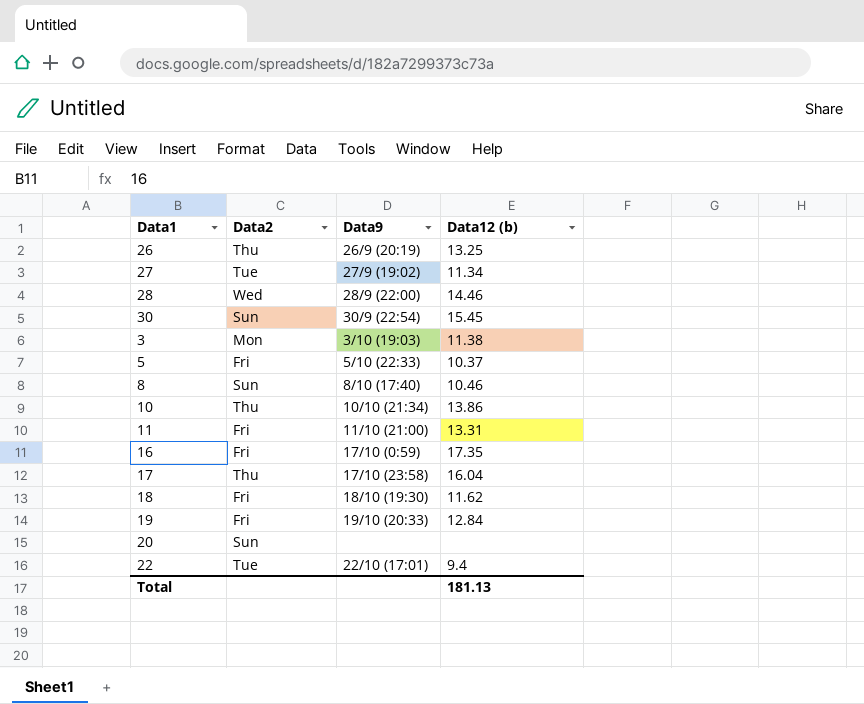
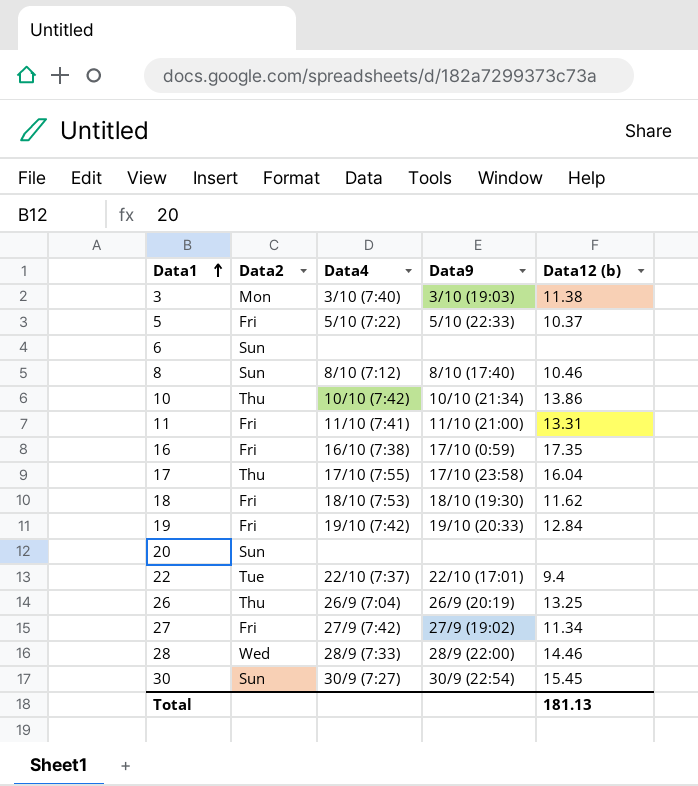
row order: none -> Data1 ascending
column Data4 | position: none -> 3
row 6: none -> Sun | none | none | none
27 | Data2: Tue -> Fri

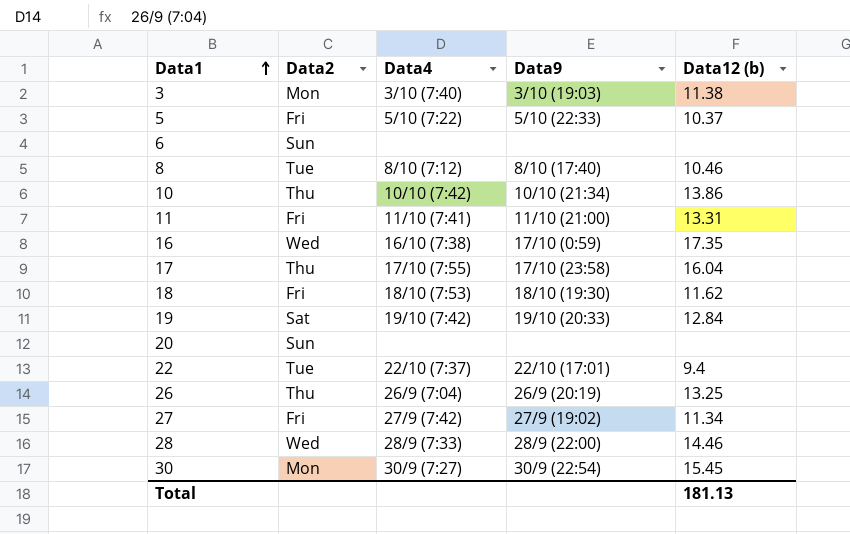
8 | Data2: Sun -> Tue
16 | Data2: Fri -> Wed
19 | Data2: Fri -> Sat
30 | Data2: Sun -> Mon

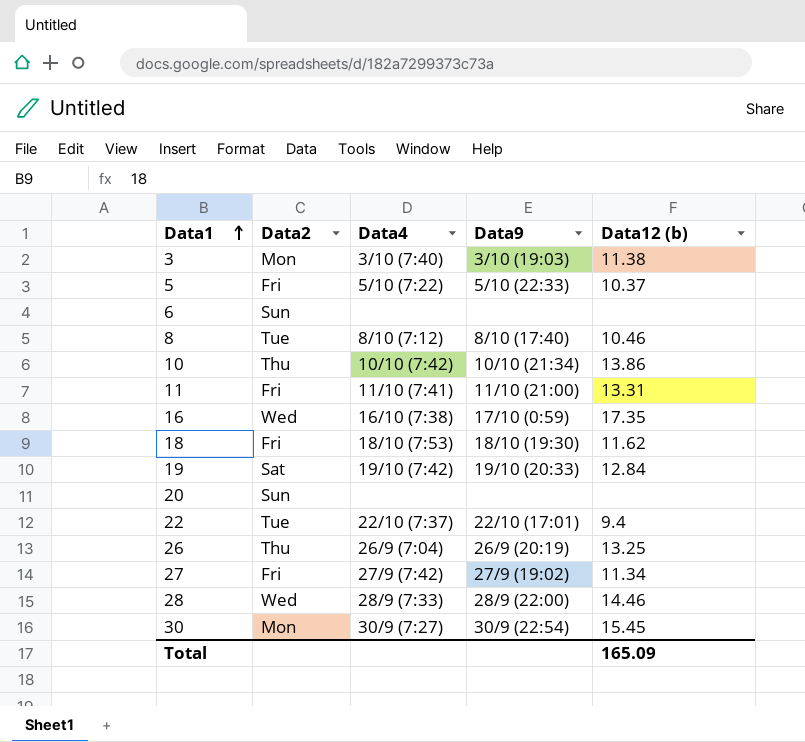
row 17: Thu | 17/10 (7:55) | 17/10 (23:58) | 16.04 -> none
Total | Data12 (b): 181.13 -> 165.09

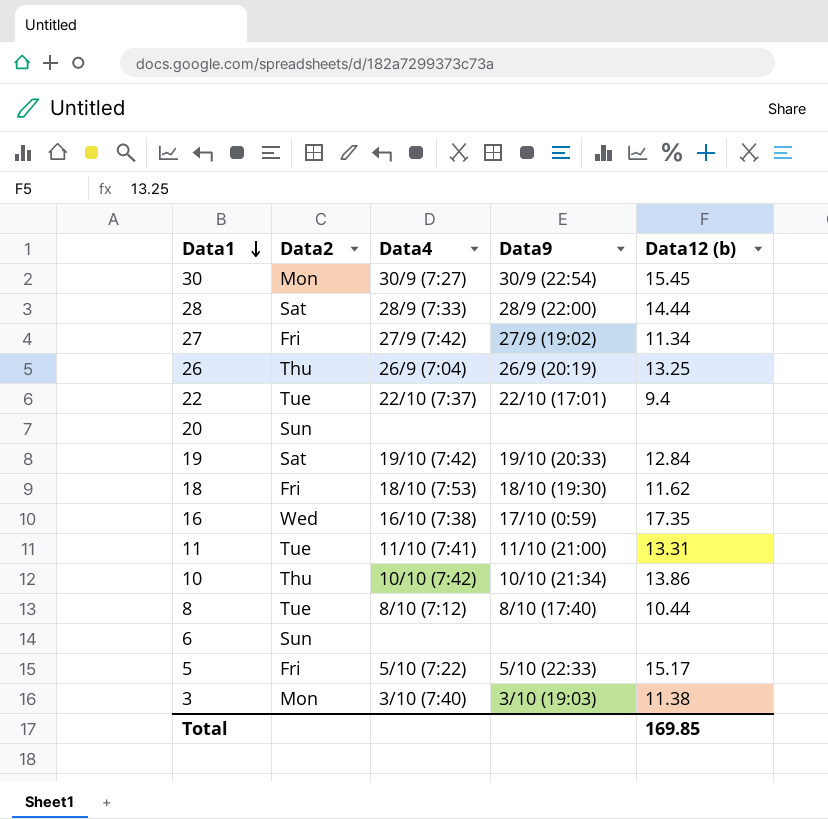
row order: Data1 ascending -> Data1 descending
28 | Data2: Wed -> Sat
28 | Data12 (b): 14.46 -> 14.44
11 | Data2: Fri -> Tue
8 | Data12 (b): 10.46 -> 10.44
5 | Data12 (b): 10.37 -> 15.17
Total | Data12 (b): 165.09 -> 169.85

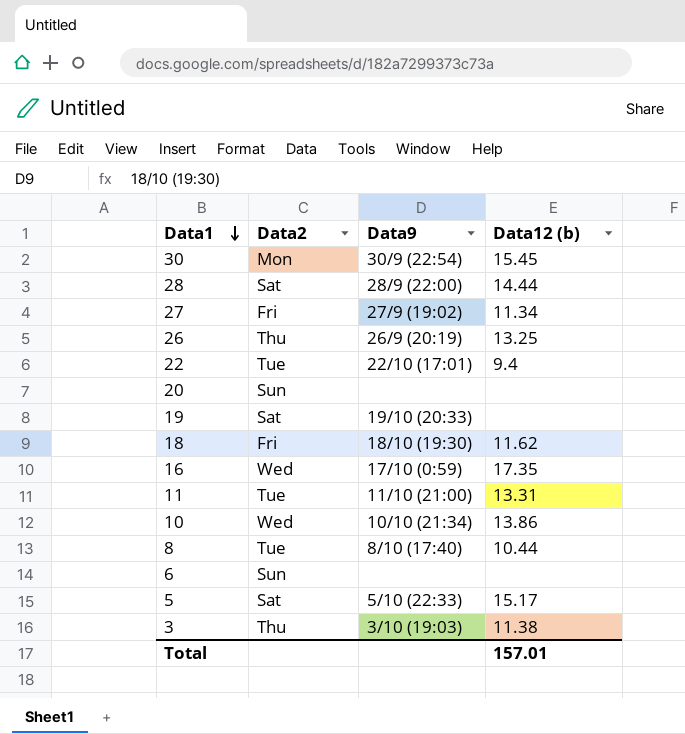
column Data4 | position: 3 -> none
19 | Data12 (b): 12.84 -> none
10 | Data2: Thu -> Wed
5 | Data2: Fri -> Sat
3 | Data2: Mon -> Thu
Total | Data12 (b): 169.85 -> 157.01

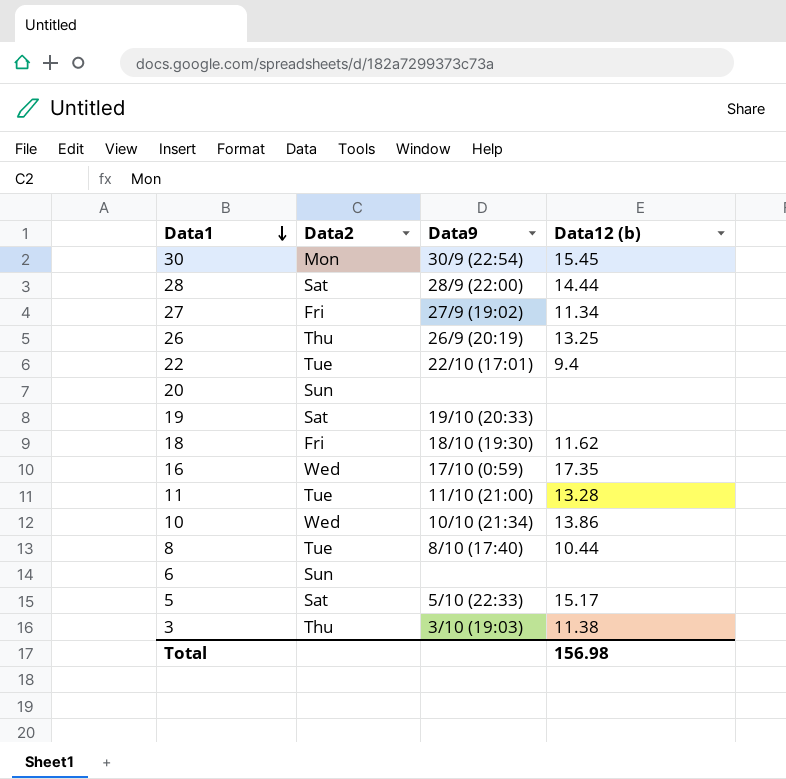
11 | Data12 (b): 13.31 -> 13.28
Total | Data12 (b): 157.01 -> 156.98

